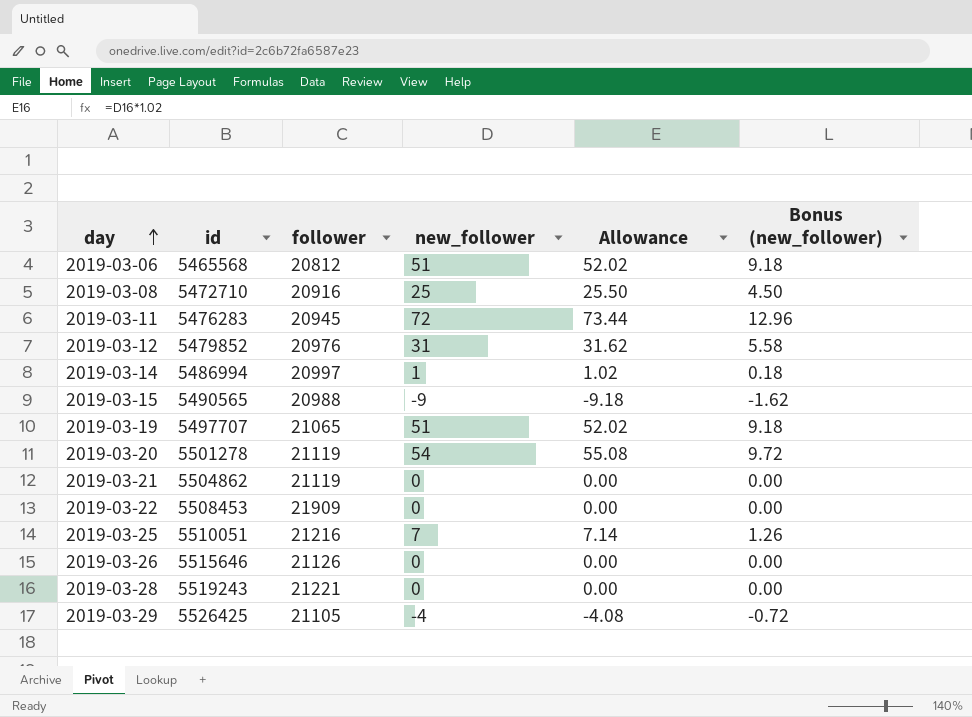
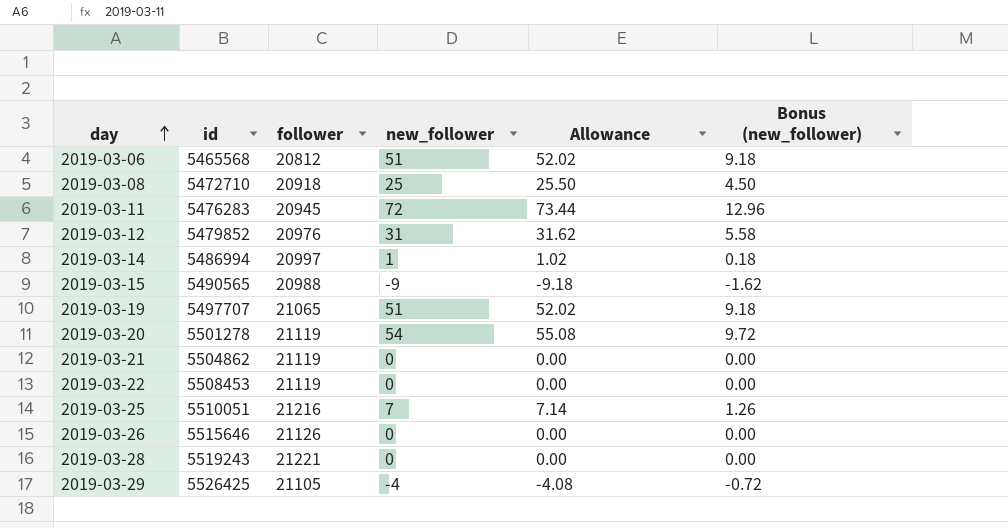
2019-03-08 | follower: 20916 -> 20918
2019-03-22 | follower: 21909 -> 21119

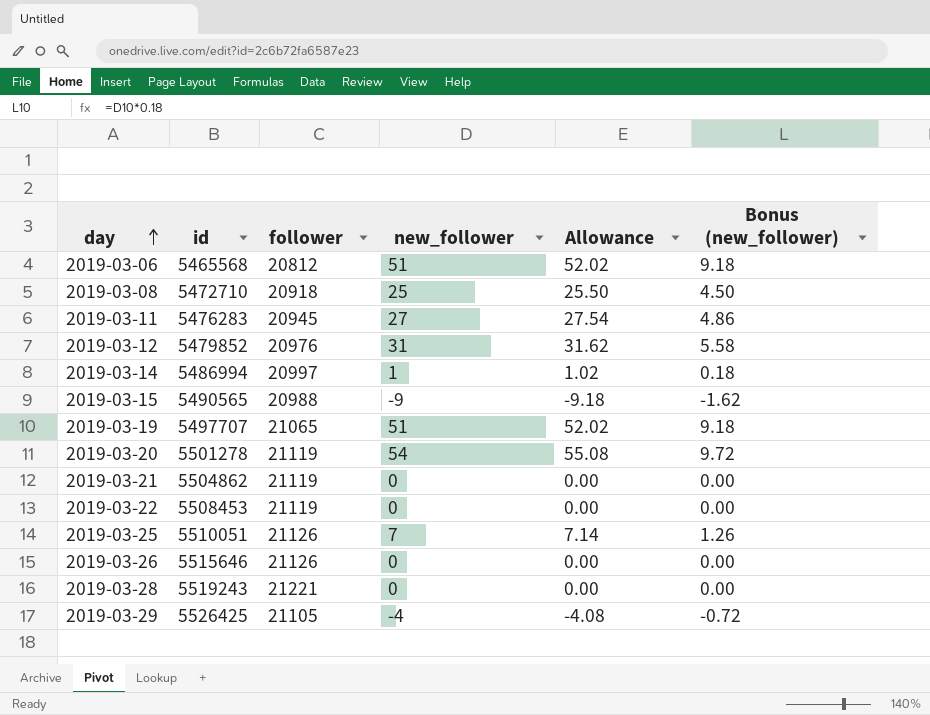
2019-03-11 | new_follower: 72 -> 27
2019-03-11 | Allowance: 73.44 -> 27.54
2019-03-11 | Bonus (new_follower): 12.96 -> 4.86
2019-03-25 | follower: 21216 -> 21126

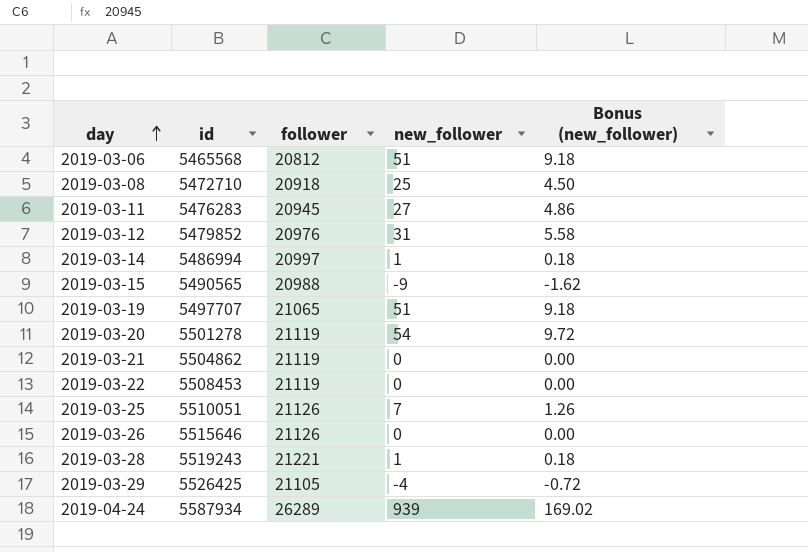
column Allowance | formula: [new_follower] * 1.02 -> none
2019-03-28 | new_follower: 0 -> 1
2019-03-28 | Bonus (new_follower): 0.00 -> 0.18
row 2019-04-24: none -> 5587934 | 26289 | 939 | 169.02

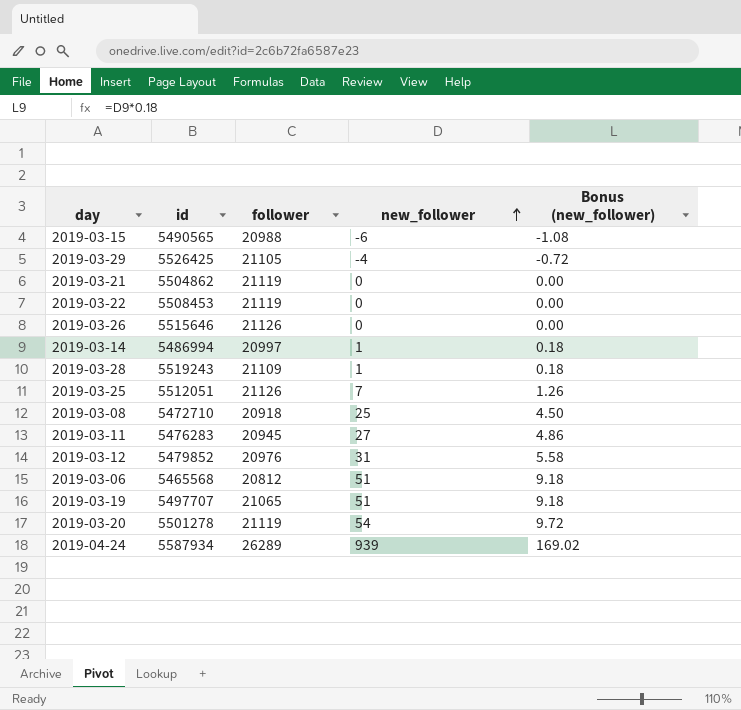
row order: day ascending -> new_follower ascending
2019-03-15 | new_follower: -9 -> -6
2019-03-15 | Bonus (new_follower): -1.62 -> -1.08
2019-03-28 | follower: 21221 -> 21109
2019-03-25 | id: 5510051 -> 5512051

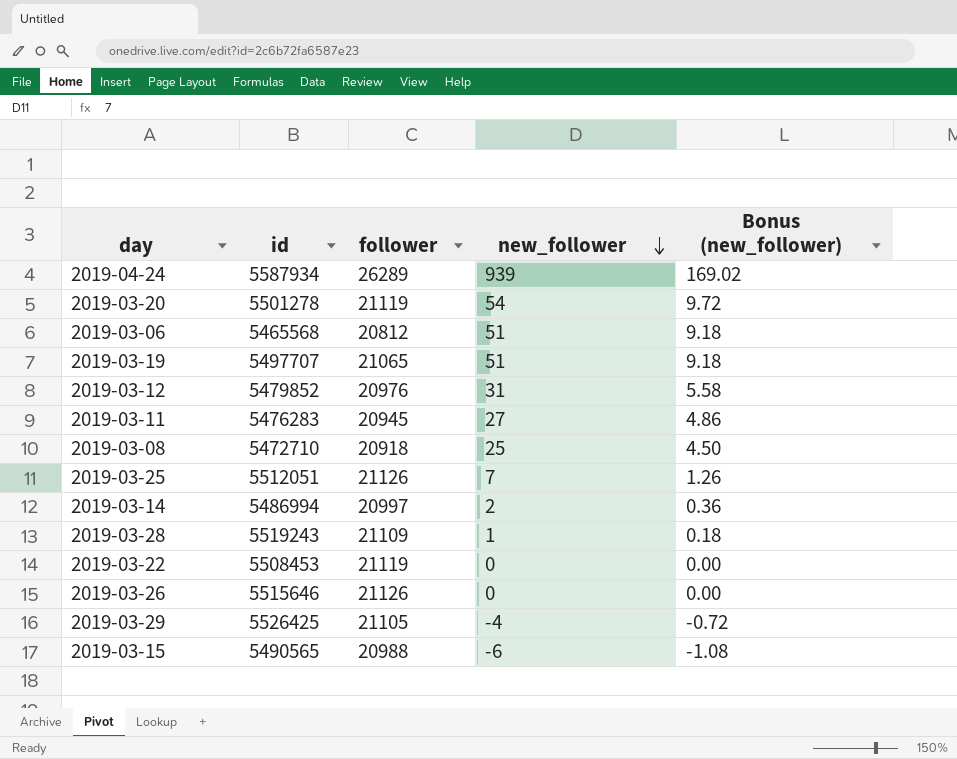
row order: new_follower ascending -> new_follower descending
row 2019-03-21: 5504862 | 21119 | 0 | 0.00 -> none
2019-03-14 | new_follower: 1 -> 2
2019-03-14 | Bonus (new_follower): 0.18 -> 0.36

